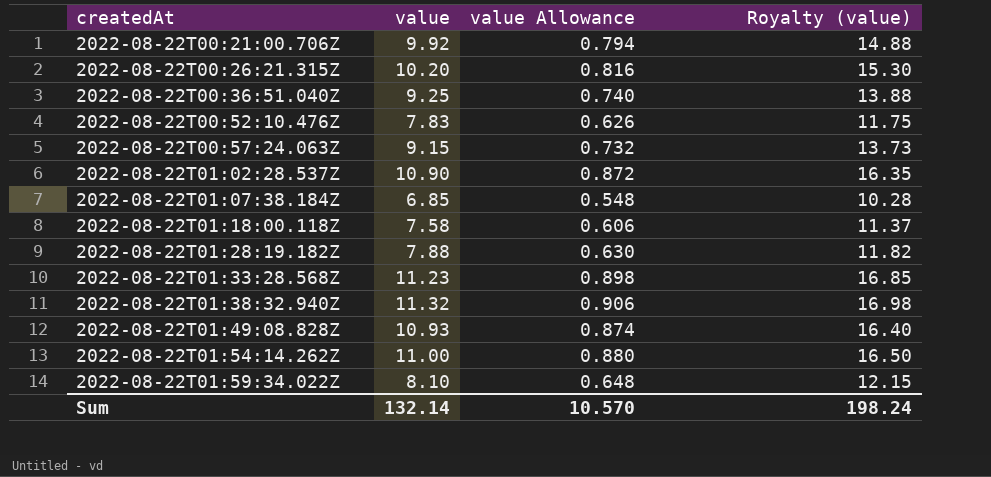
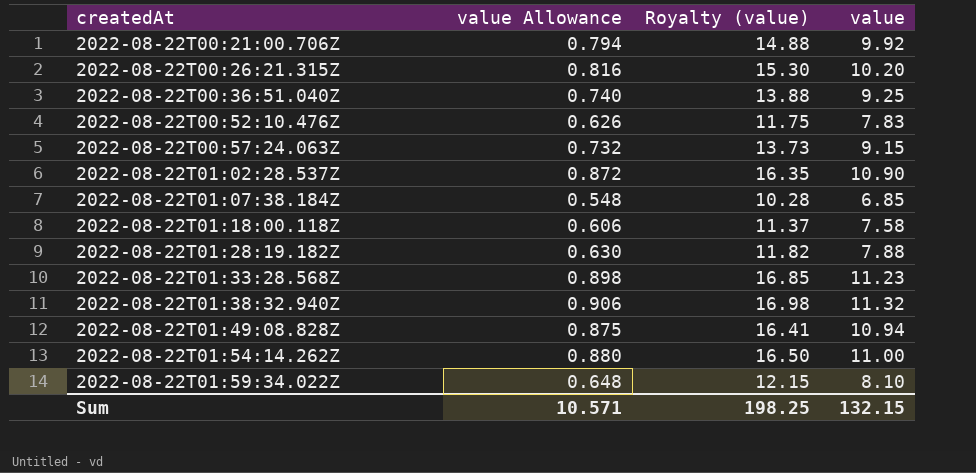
column value | position: 2 -> 4
2022-08-22T01:49:08.828Z | value Allowance: 0.874 -> 0.875
2022-08-22T01:49:08.828Z | Royalty (value): 16.40 -> 16.41
2022-08-22T01:49:08.828Z | value: 10.93 -> 10.94
Sum | value Allowance: 10.570 -> 10.571
Sum | Royalty (value): 198.24 -> 198.25
Sum | value: 132.14 -> 132.15

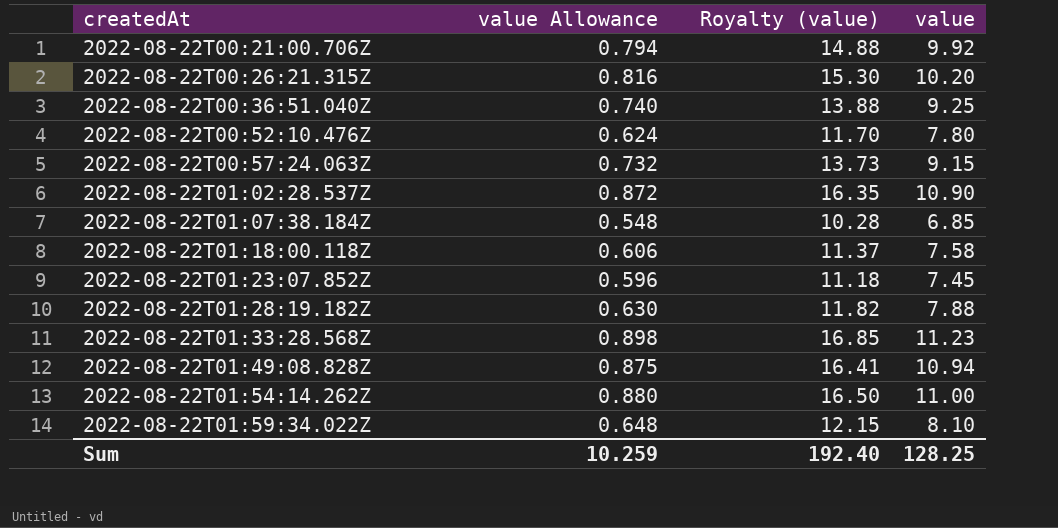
row 2022-08-22T01:38:32.940Z: 0.906 | 16.98 | 11.32 -> none
2022-08-22T00:52:10.476Z | value Allowance: 0.626 -> 0.624
2022-08-22T00:52:10.476Z | Royalty (value): 11.75 -> 11.70
2022-08-22T00:52:10.476Z | value: 7.83 -> 7.80
row 2022-08-22T01:23:07.852Z: none -> 0.596 | 11.18 | 7.45
Sum | value Allowance: 10.571 -> 10.259
Sum | Royalty (value): 198.25 -> 192.40
Sum | value: 132.15 -> 128.25

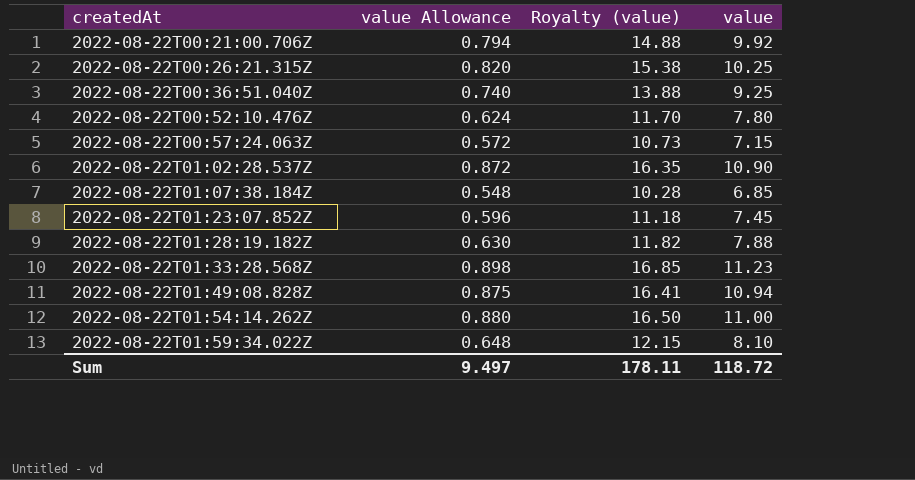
row 2022-08-22T01:18:00.118Z: 0.606 | 11.37 | 7.58 -> none
2022-08-22T00:26:21.315Z | value Allowance: 0.816 -> 0.820
2022-08-22T00:26:21.315Z | Royalty (value): 15.30 -> 15.38
2022-08-22T00:26:21.315Z | value: 10.20 -> 10.25
2022-08-22T00:57:24.063Z | value Allowance: 0.732 -> 0.572
2022-08-22T00:57:24.063Z | Royalty (value): 13.73 -> 10.73
2022-08-22T00:57:24.063Z | value: 9.15 -> 7.15
Sum | value Allowance: 10.259 -> 9.497
Sum | Royalty (value): 192.40 -> 178.11
Sum | value: 128.25 -> 118.72

